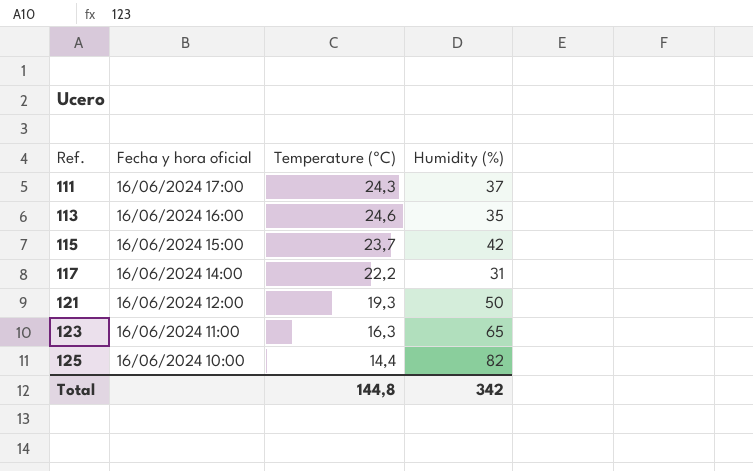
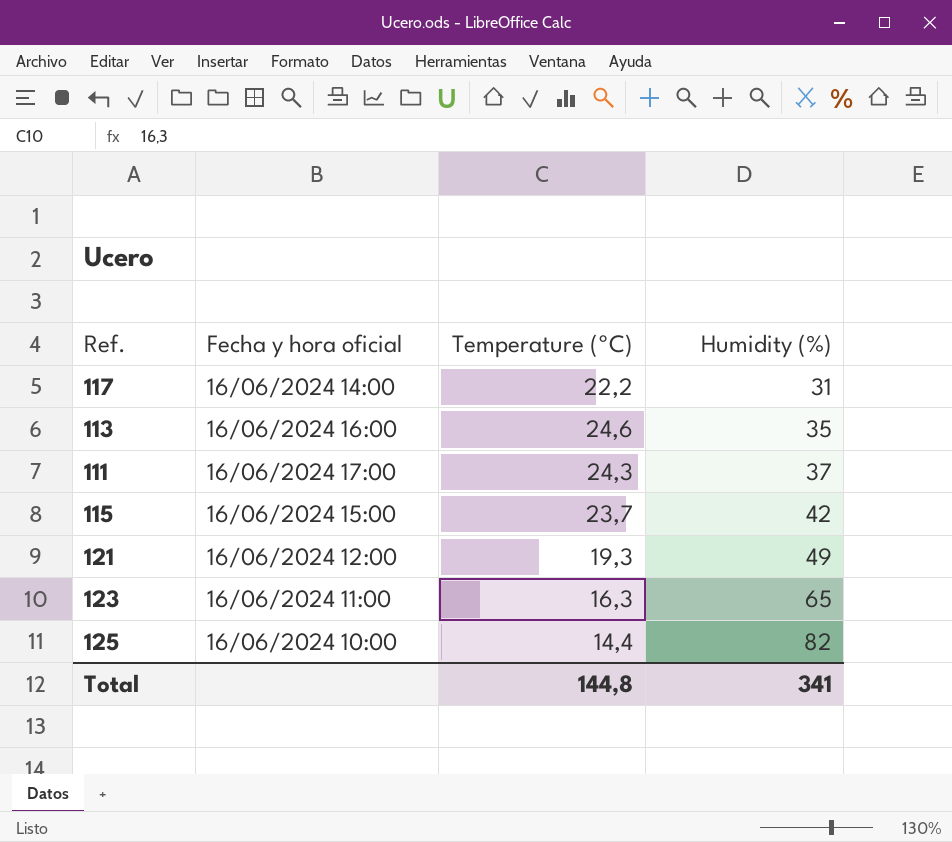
row order: Ref. ascending -> Humidity (%) ascending
121 | Humidity (%): 50 -> 49
Total | Humidity (%): 342 -> 341

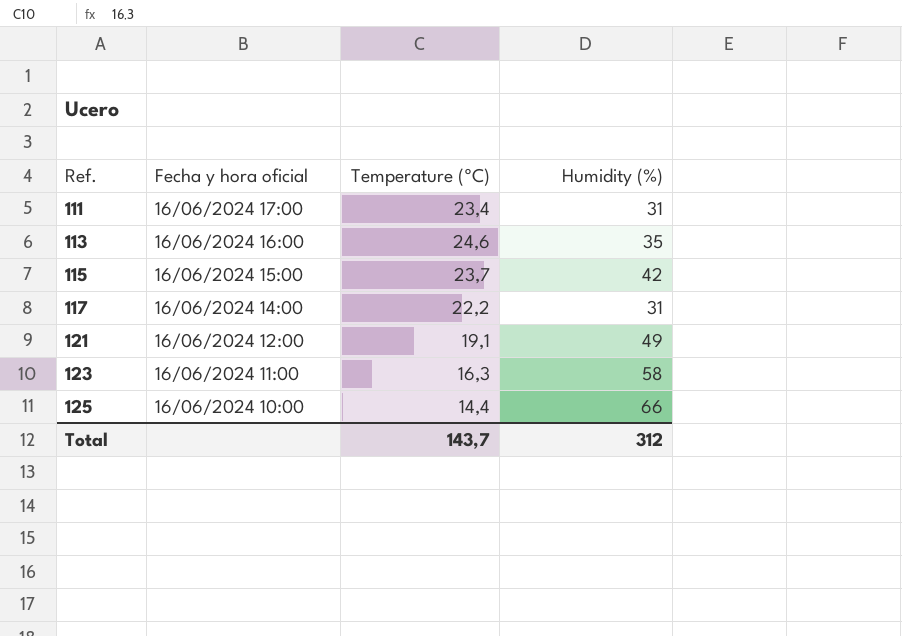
row order: Humidity (%) ascending -> Ref. ascending
111 | Temperature (ºC): 24,3 -> 23,4
111 | Humidity (%): 37 -> 31
121 | Temperature (ºC): 19,3 -> 19,1
123 | Humidity (%): 65 -> 58
125 | Humidity (%): 82 -> 66
Total | Temperature (ºC): 144,8 -> 143,7
Total | Humidity (%): 341 -> 312

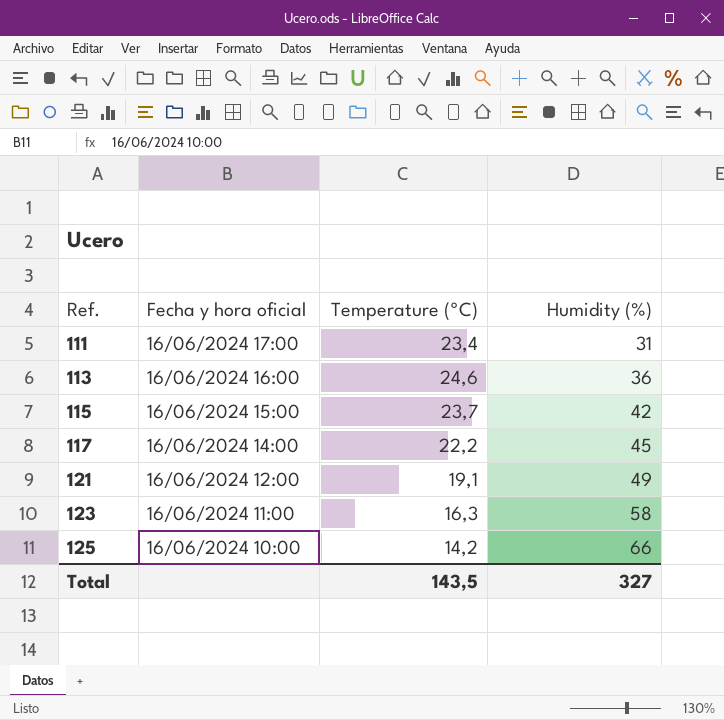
113 | Humidity (%): 35 -> 36
117 | Humidity (%): 31 -> 45
125 | Temperature (ºC): 14,4 -> 14,2
Total | Temperature (ºC): 143,7 -> 143,5
Total | Humidity (%): 312 -> 327

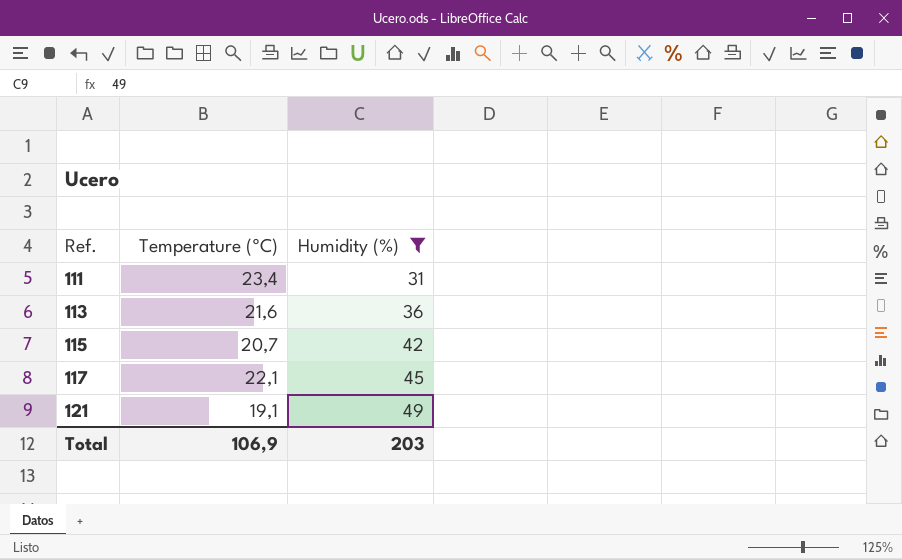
filter: none -> Humidity (%) <= 49
column Fecha y hora oficial | position: 2 -> none
113 | Temperature (ºC): 24,6 -> 21,6
115 | Temperature (ºC): 23,7 -> 20,7
117 | Temperature (ºC): 22,2 -> 22,1
Total | Temperature (ºC): 143,5 -> 106,9
Total | Humidity (%): 327 -> 203

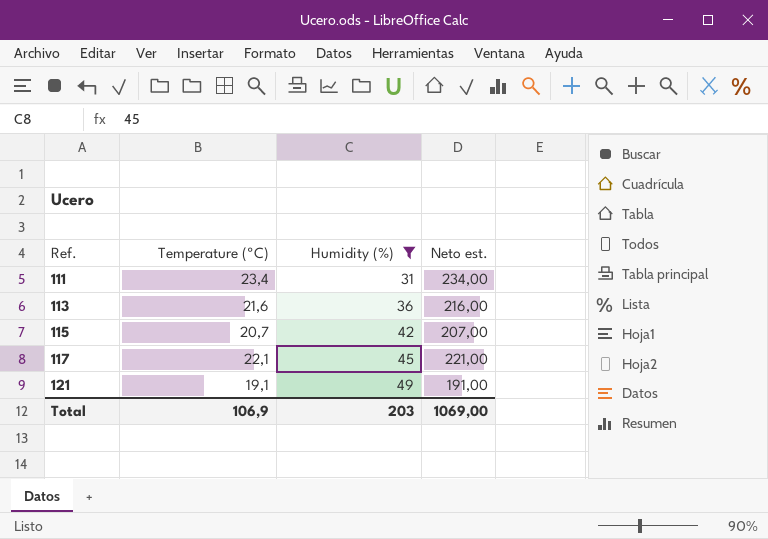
column Neto est. | formula: none -> [Temperature (ºC)] * 10

